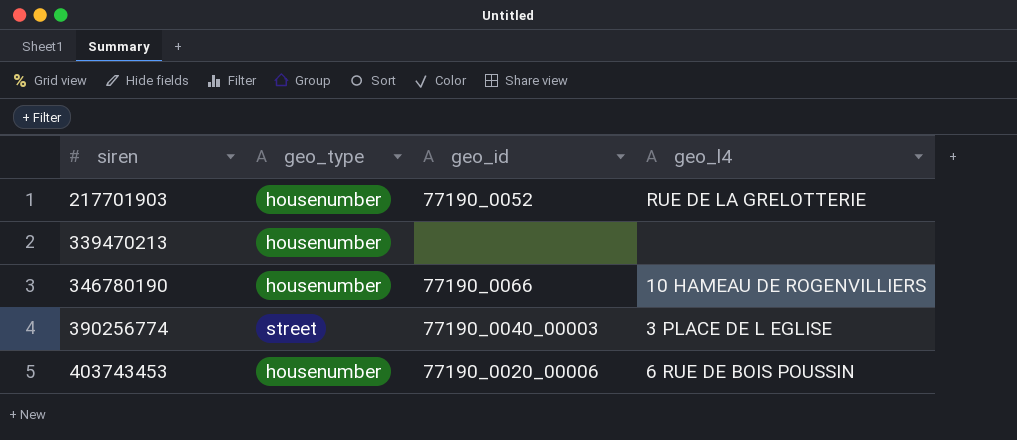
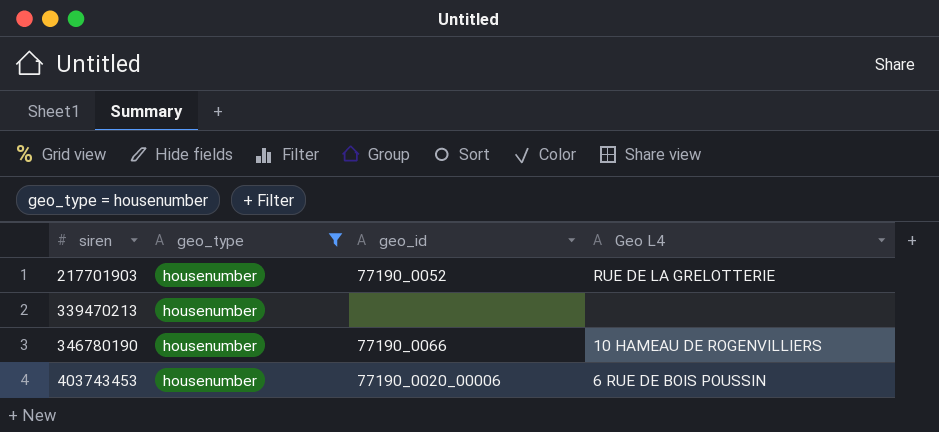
filter: none -> geo_type = housenumber
column name: geo_l4 -> Geo L4

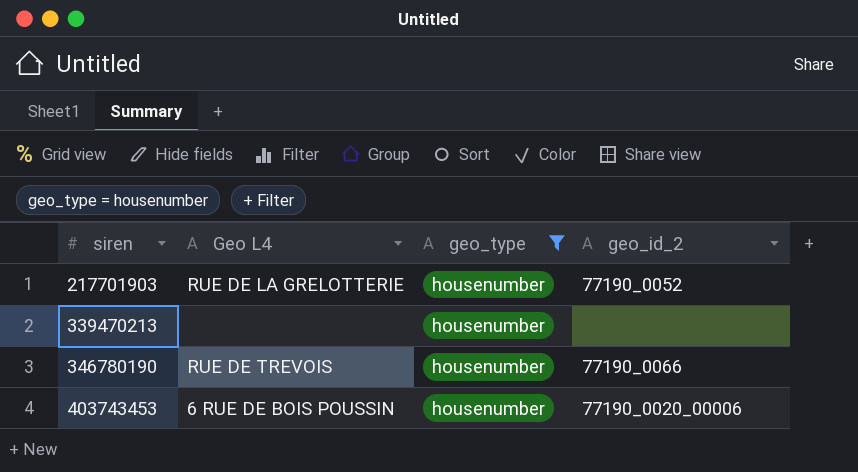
column Geo L4 | position: 4 -> 2
column name: geo_id -> geo_id_2
346780190 | Geo L4: 10 HAMEAU DE ROGENVILLIERS -> RUE DE TREVOIS

